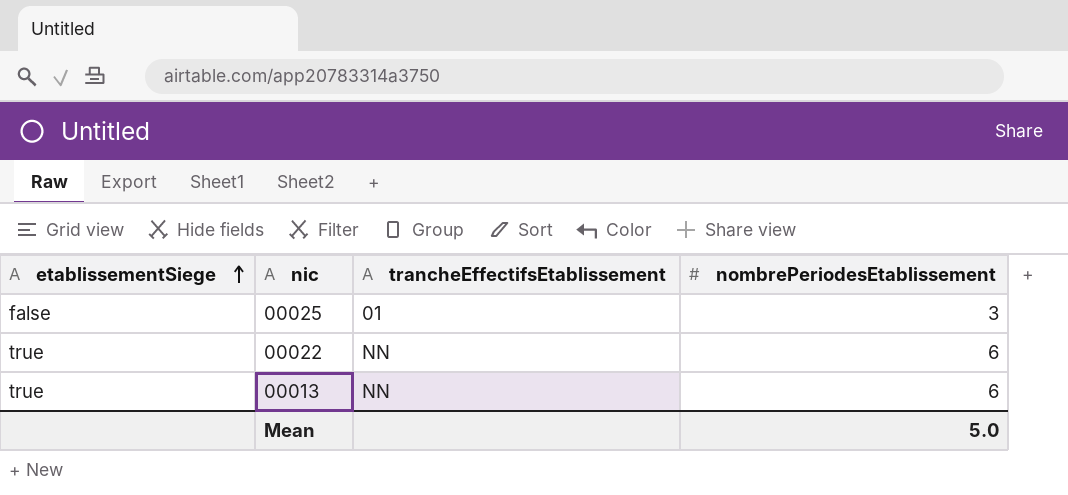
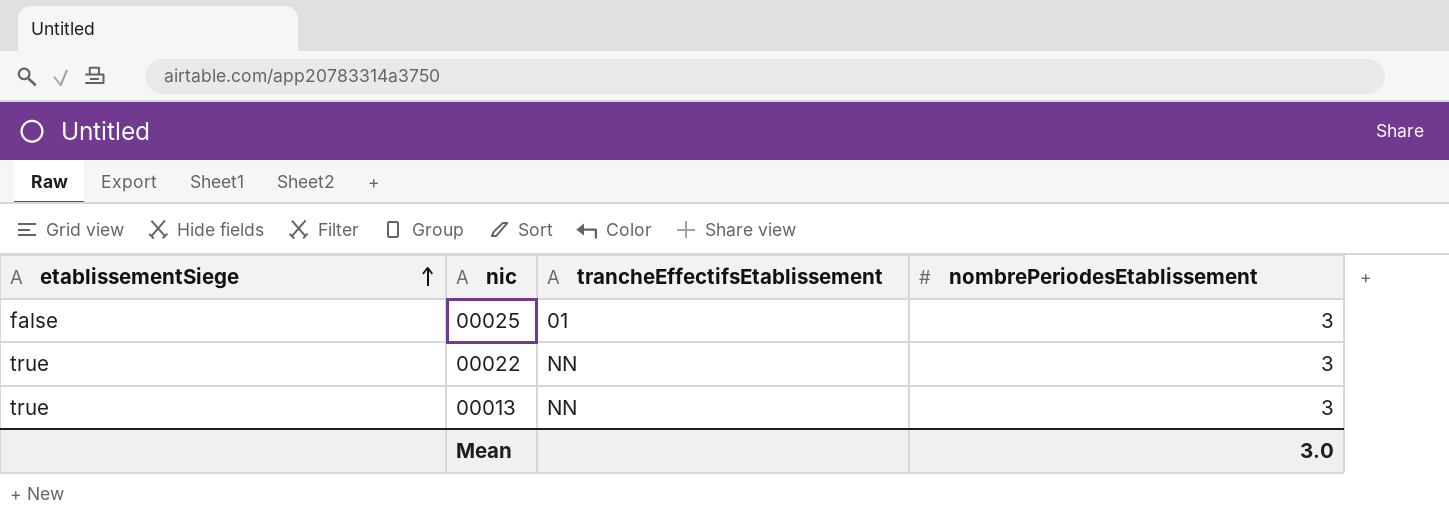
00022 | nombrePeriodesEtablissement: 6 -> 3
00013 | nombrePeriodesEtablissement: 6 -> 3
Mean | nombrePeriodesEtablissement: 5.0 -> 3.0

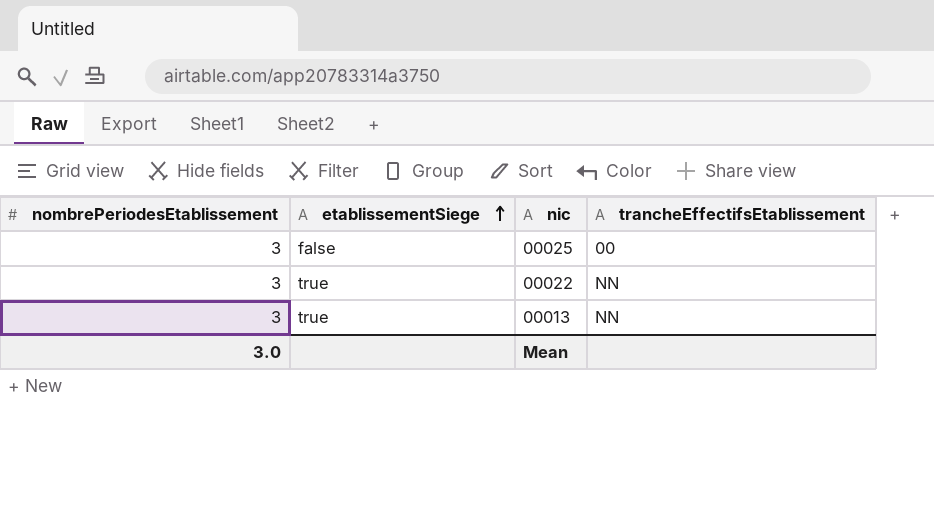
column nombrePeriodesEtablissement | position: 4 -> 1
00025 | trancheEffectifsEtablissement: 01 -> 00

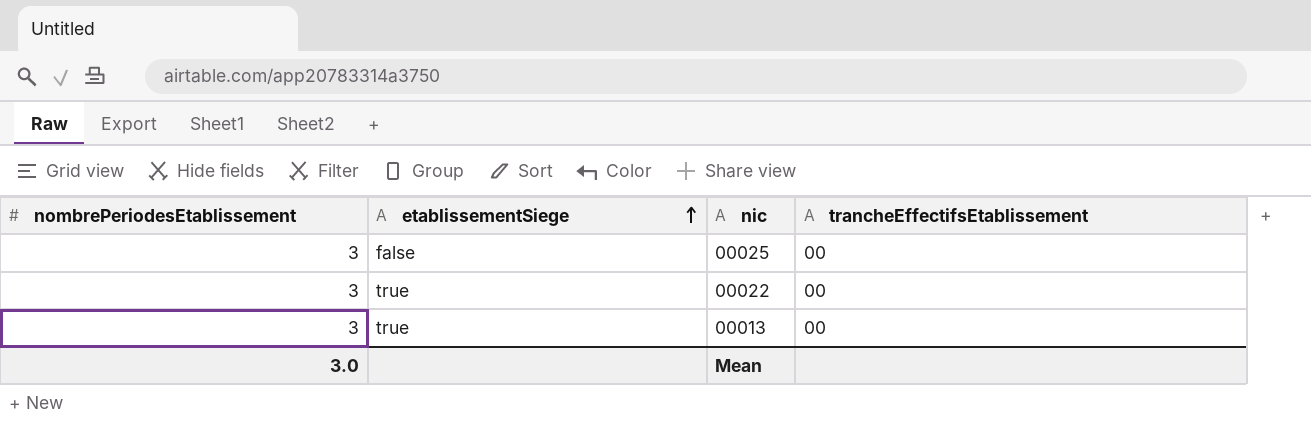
00022 | trancheEffectifsEtablissement: NN -> 00
00013 | trancheEffectifsEtablissement: NN -> 00

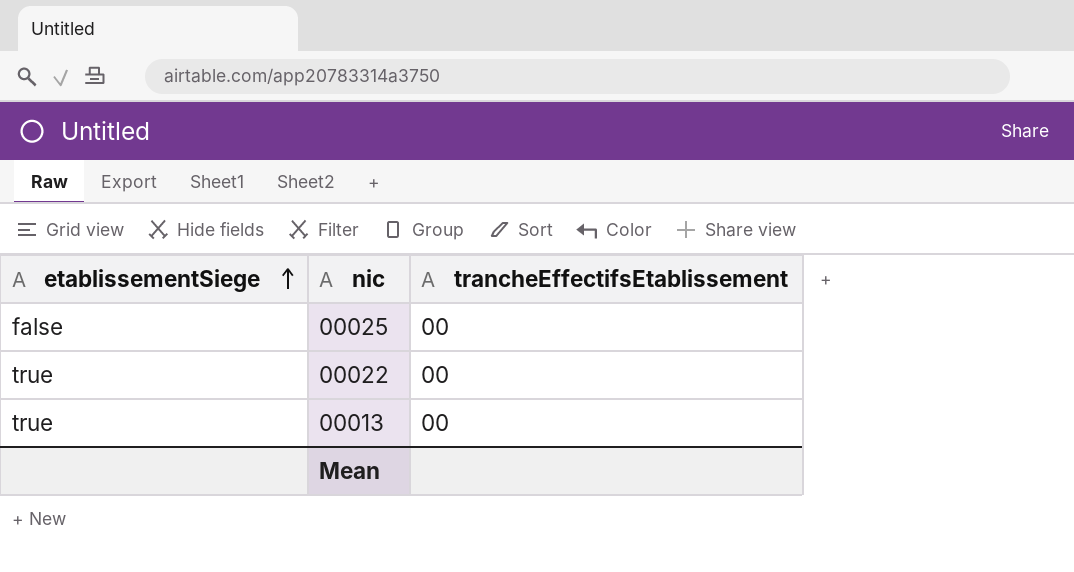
column nombrePeriodesEtablissement | position: 1 -> none

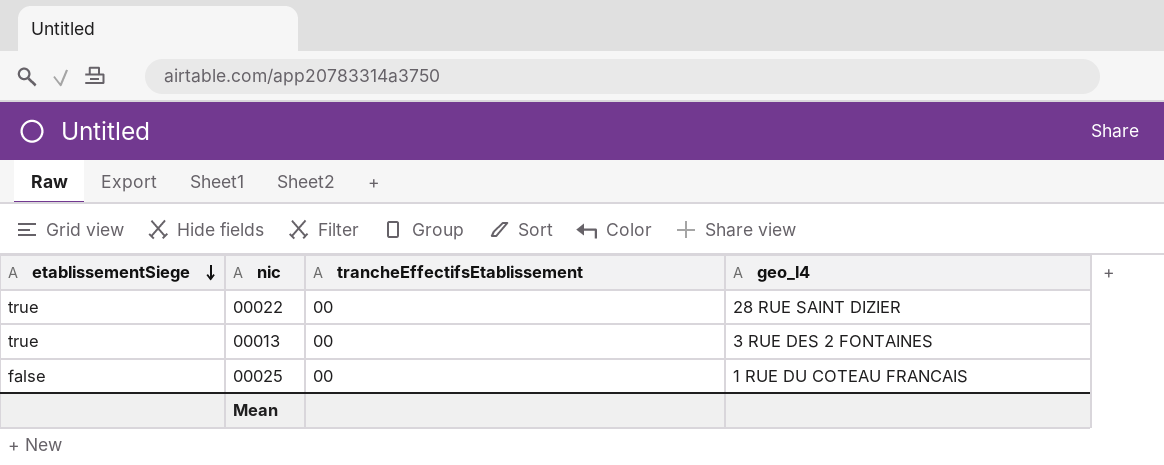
row order: etablissementSiege ascending -> etablissementSiege descending
column geo_l4 | position: none -> 4

